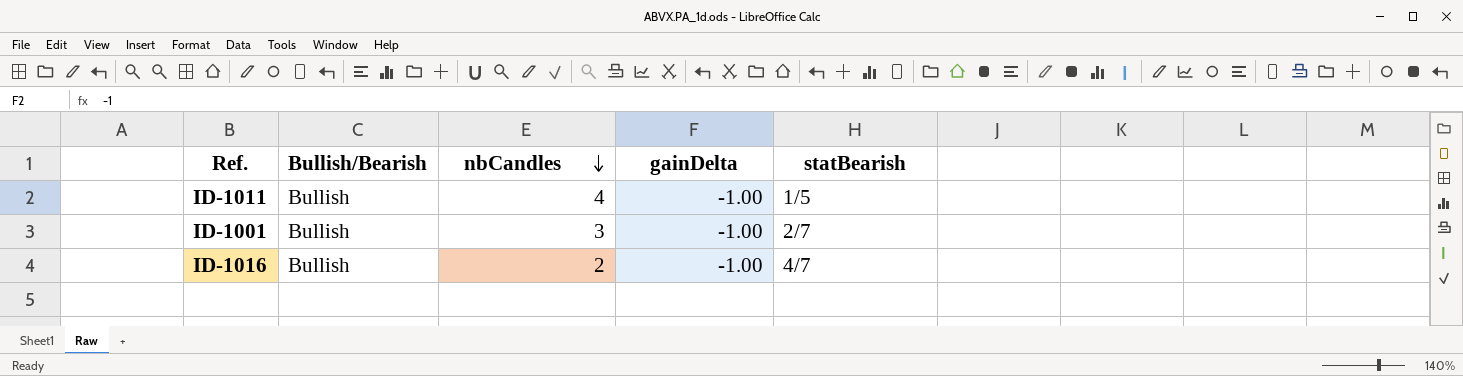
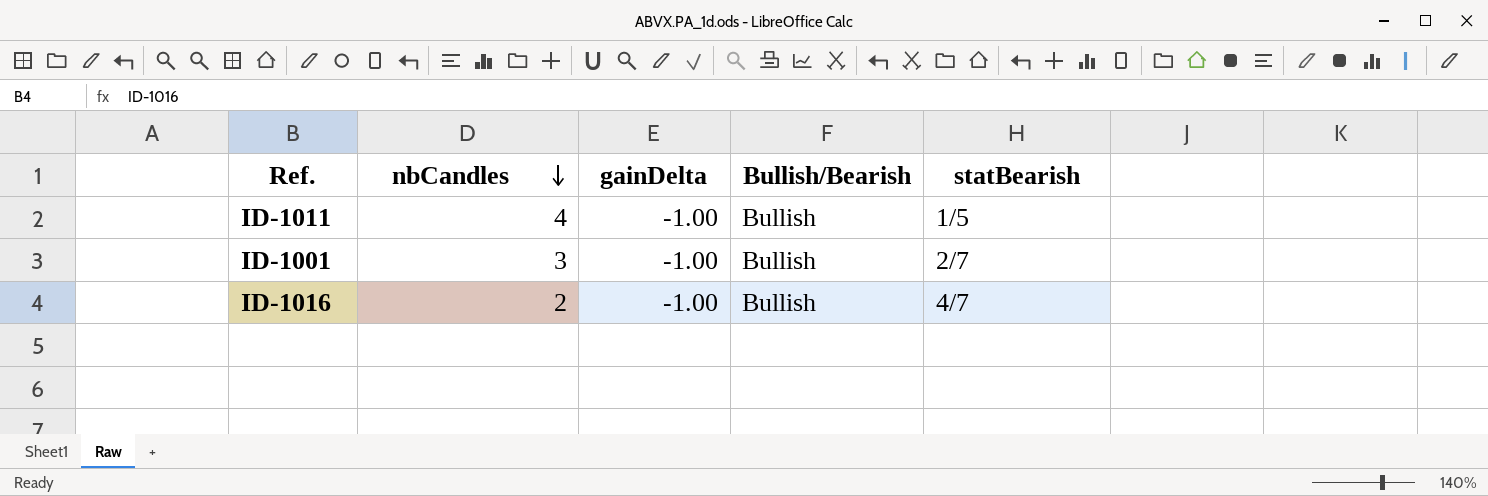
column Bullish/Bearish | position: 2 -> 4

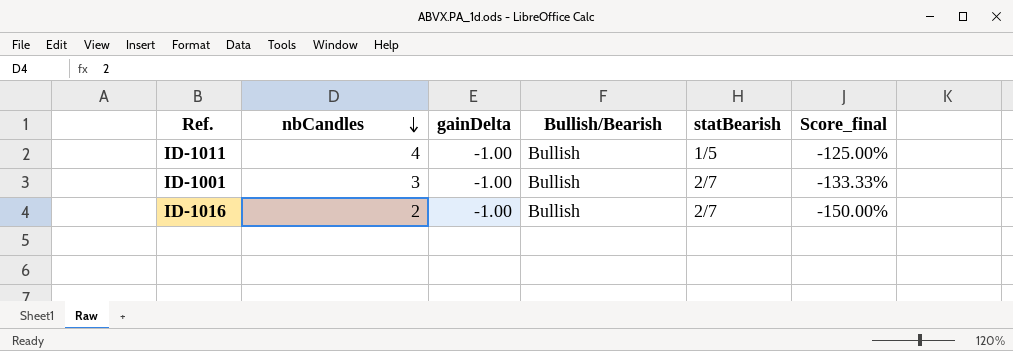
column Score_final | formula: none -> ([gainDelta] - [nbCandles]) / [nbCandles]
ID-1016 | statBearish: 4/7 -> 2/7

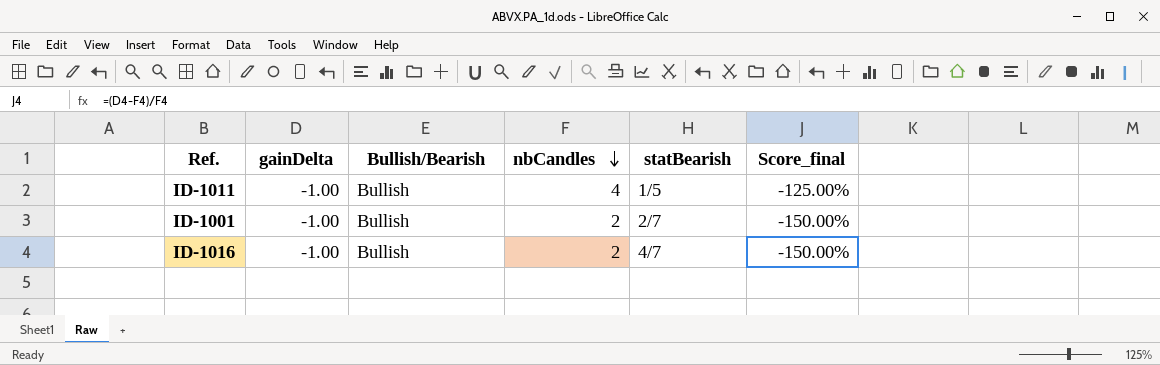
column nbCandles | position: 2 -> 4
ID-1001 | nbCandles: 3 -> 2
ID-1001 | Score_final: -133.33% -> -150.00%
ID-1016 | statBearish: 2/7 -> 4/7

